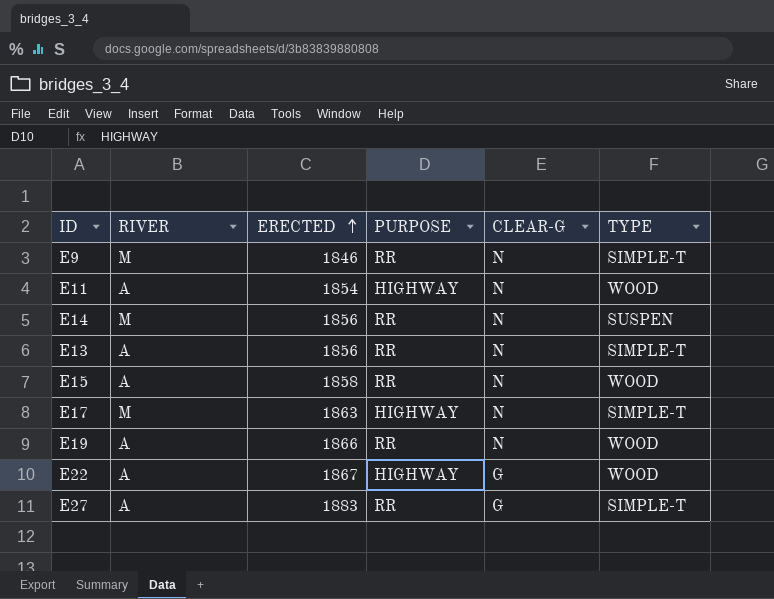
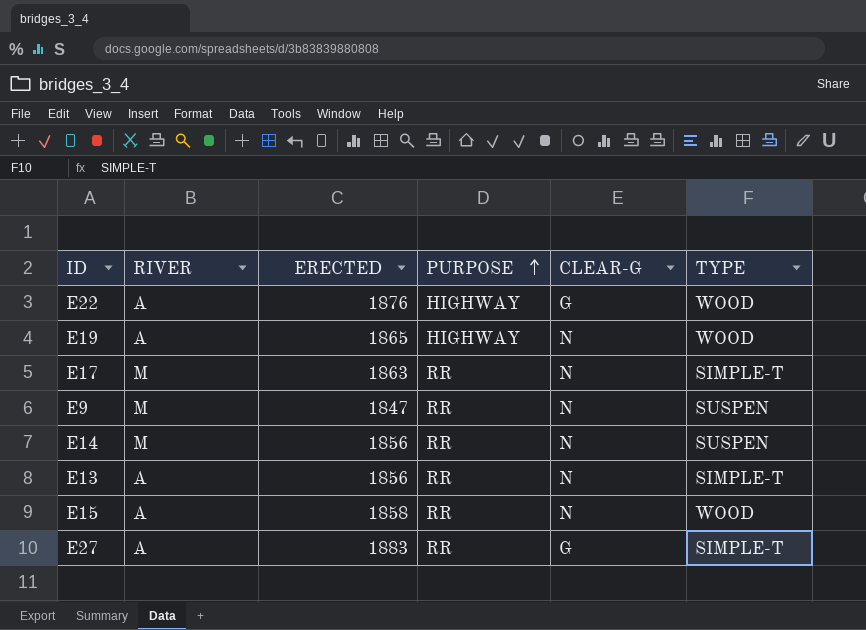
row order: ERECTED ascending -> PURPOSE ascending
row E11: A | 1854 | HIGHWAY | N | WOOD -> none
E22 | ERECTED: 1867 -> 1876
E19 | ERECTED: 1866 -> 1865
E19 | PURPOSE: RR -> HIGHWAY
E17 | PURPOSE: HIGHWAY -> RR
E9 | ERECTED: 1846 -> 1847
E9 | TYPE: SIMPLE-T -> SUSPEN

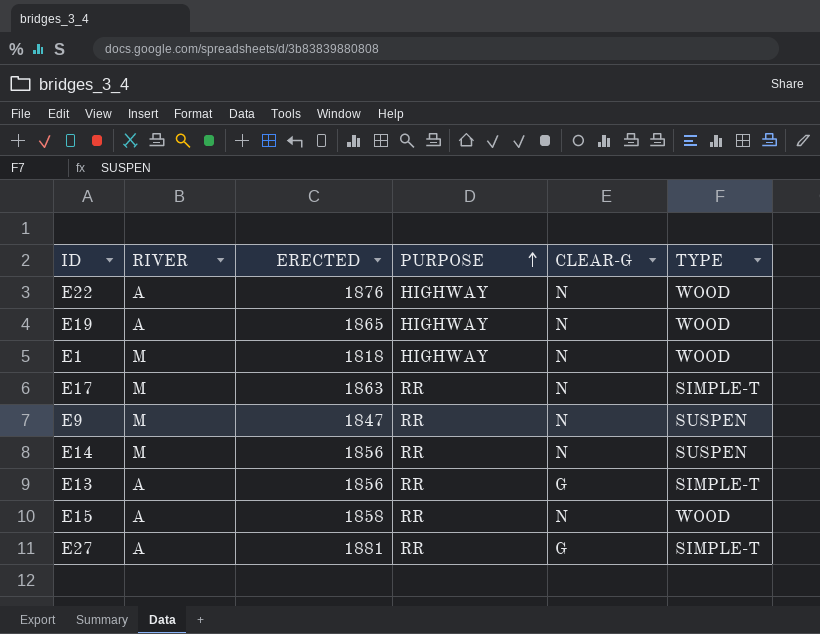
E22 | CLEAR-G: G -> N
row E1: none -> M | 1818 | HIGHWAY | N | WOOD
E13 | CLEAR-G: N -> G
E27 | ERECTED: 1883 -> 1881

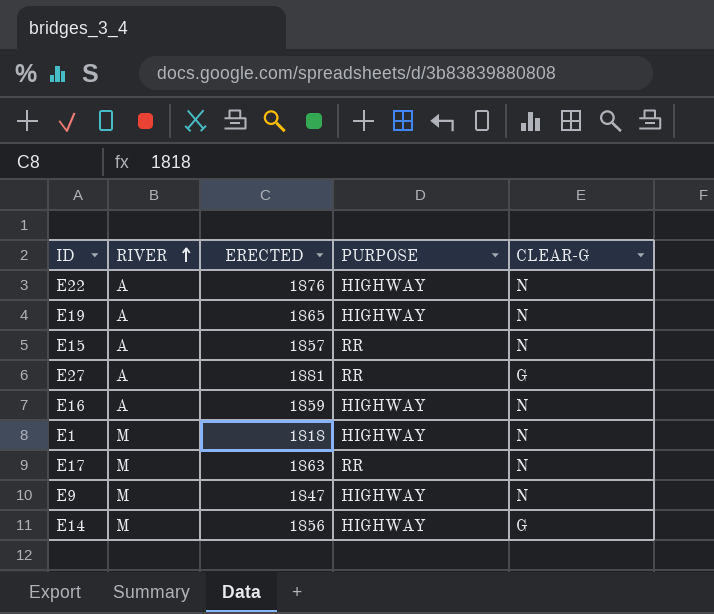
row order: PURPOSE ascending -> RIVER ascending
column TYPE | position: 6 -> none
row E13: A | 1856 | RR | G | SIMPLE-T -> none
E15 | ERECTED: 1858 -> 1857
row E16: none -> A | 1859 | HIGHWAY | N
E9 | PURPOSE: RR -> HIGHWAY
E14 | PURPOSE: RR -> HIGHWAY
E14 | CLEAR-G: N -> G

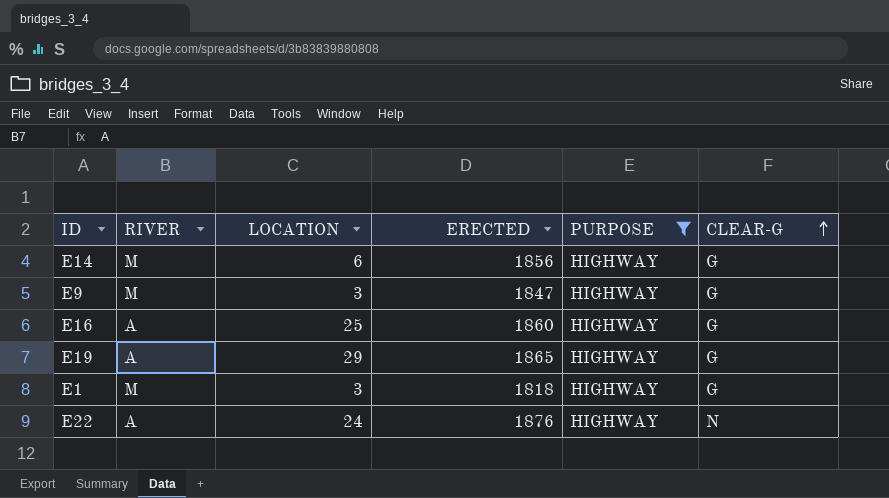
filter: none -> PURPOSE = HIGHWAY
row order: RIVER ascending -> CLEAR-G ascending
column LOCATION | position: none -> 3
E9 | CLEAR-G: N -> G
E16 | ERECTED: 1859 -> 1860
E16 | CLEAR-G: N -> G
E19 | CLEAR-G: N -> G
E1 | CLEAR-G: N -> G

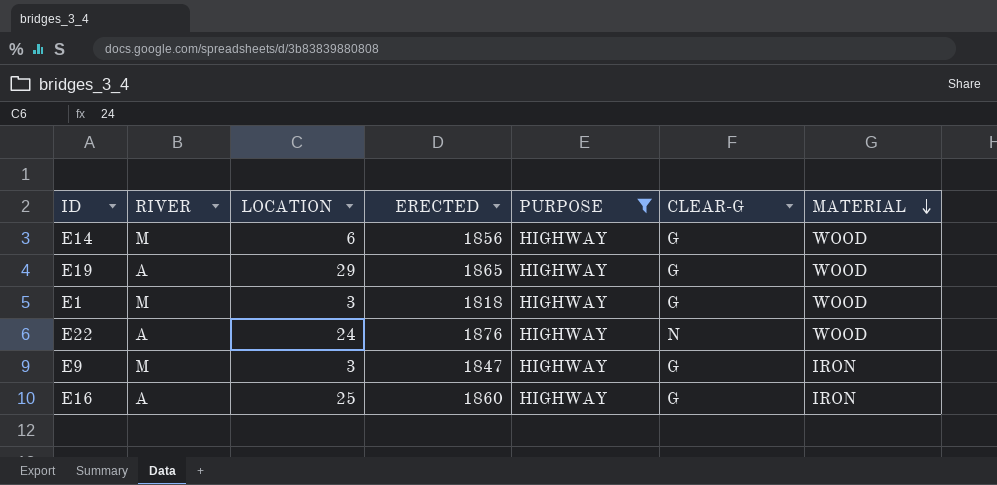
row order: CLEAR-G ascending -> MATERIAL descending
column MATERIAL | position: none -> 7

